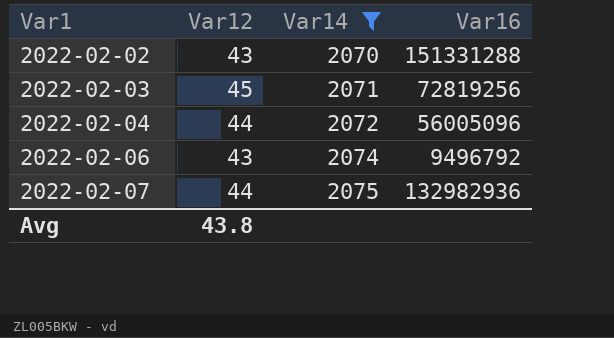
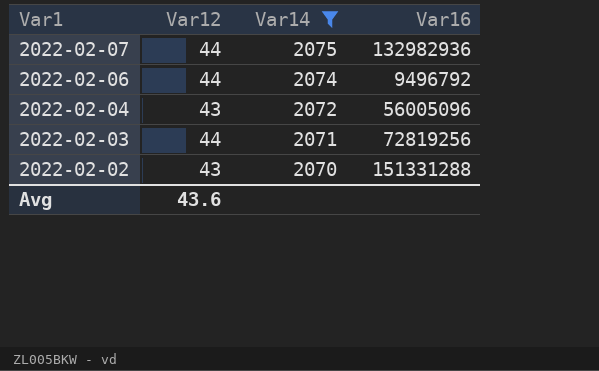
row order: Var1 ascending -> Var1 descending
2022-02-06 | Var12: 43 -> 44
2022-02-04 | Var12: 44 -> 43
2022-02-03 | Var12: 45 -> 44
Avg | Var12: 43.8 -> 43.6

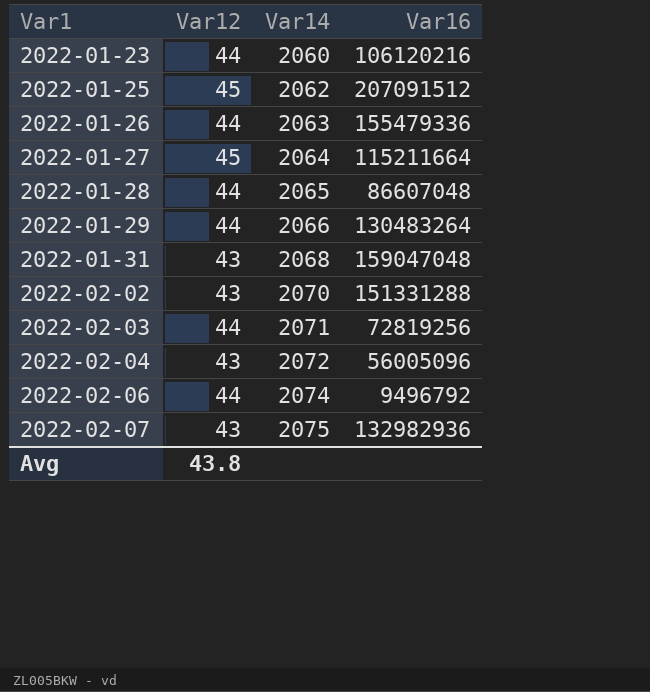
filter: Var14 >= 2070 -> none
row order: Var1 descending -> Var1 ascending
2022-02-07 | Var12: 44 -> 43
Avg | Var12: 43.6 -> 43.8

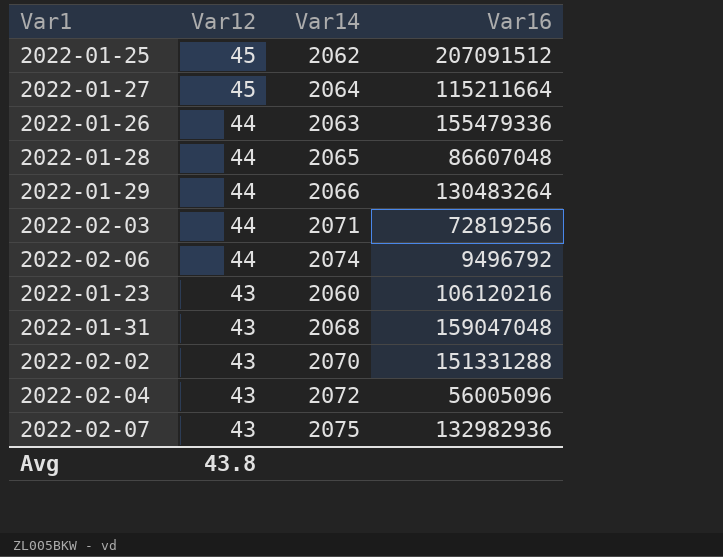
row order: Var1 ascending -> Var12 descending
2022-01-23 | Var12: 44 -> 43

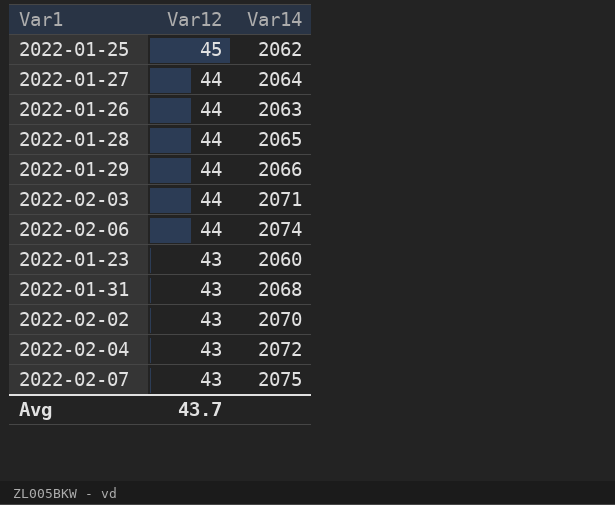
column Var16 | position: 4 -> none
2022-01-27 | Var12: 45 -> 44
Avg | Var12: 43.8 -> 43.7

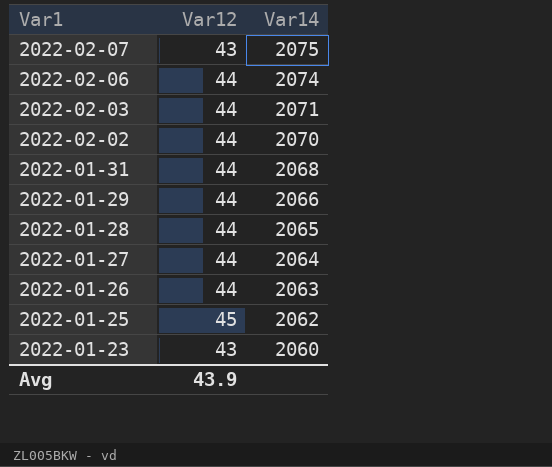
row order: Var12 descending -> Var1 descending
row 2022-02-04: 43 | 2072 -> none
2022-02-02 | Var12: 43 -> 44
2022-01-31 | Var12: 43 -> 44
Avg | Var12: 43.7 -> 43.9

